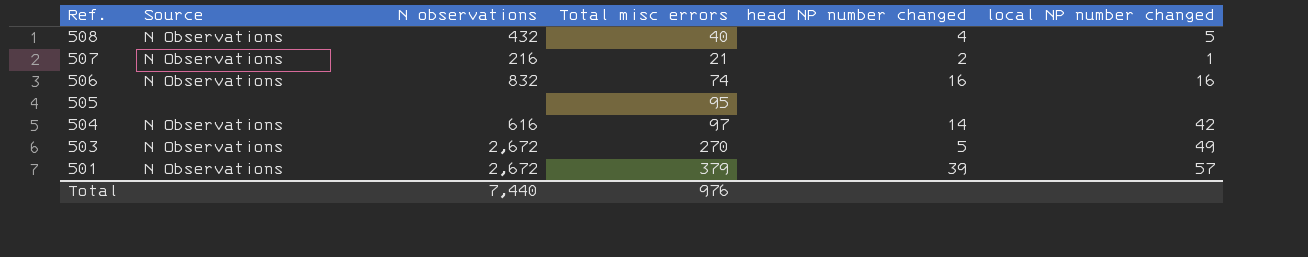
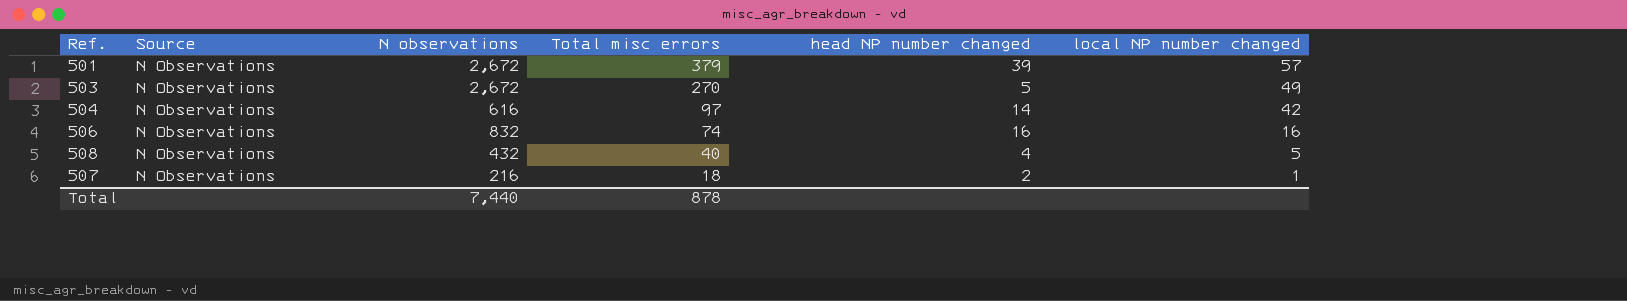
row order: Ref. descending -> Total misc errors descending
row 505: none | none | 95 | none | none -> none
507 | Total misc errors: 21 -> 18
Total | Total misc errors: 976 -> 878

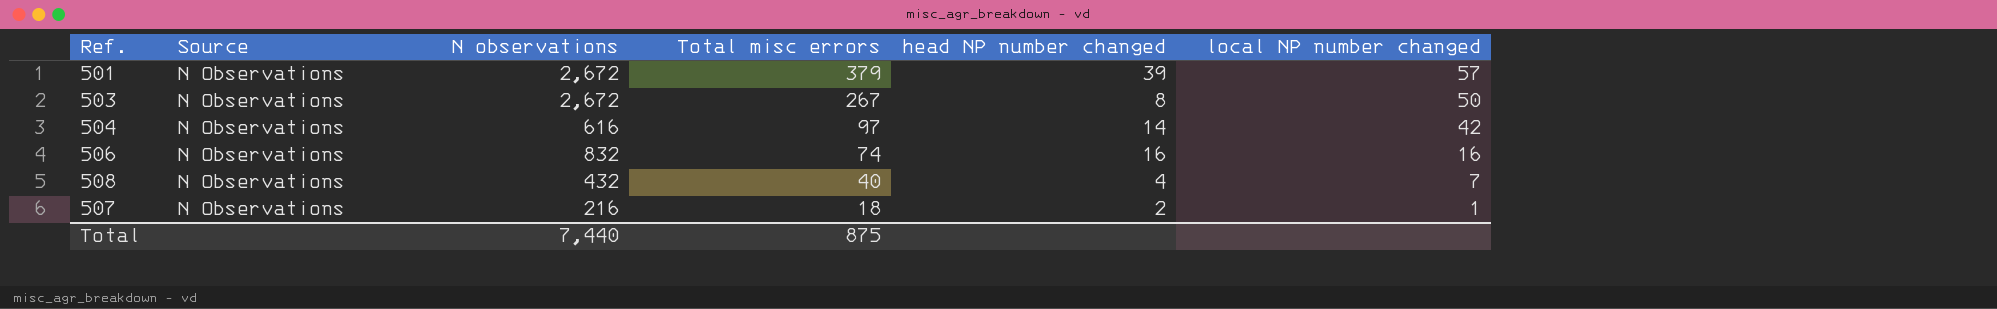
503 | Total misc errors: 270 -> 267
503 | head NP number changed: 5 -> 8
503 | local NP number changed: 49 -> 50
508 | local NP number changed: 5 -> 7
Total | Total misc errors: 878 -> 875

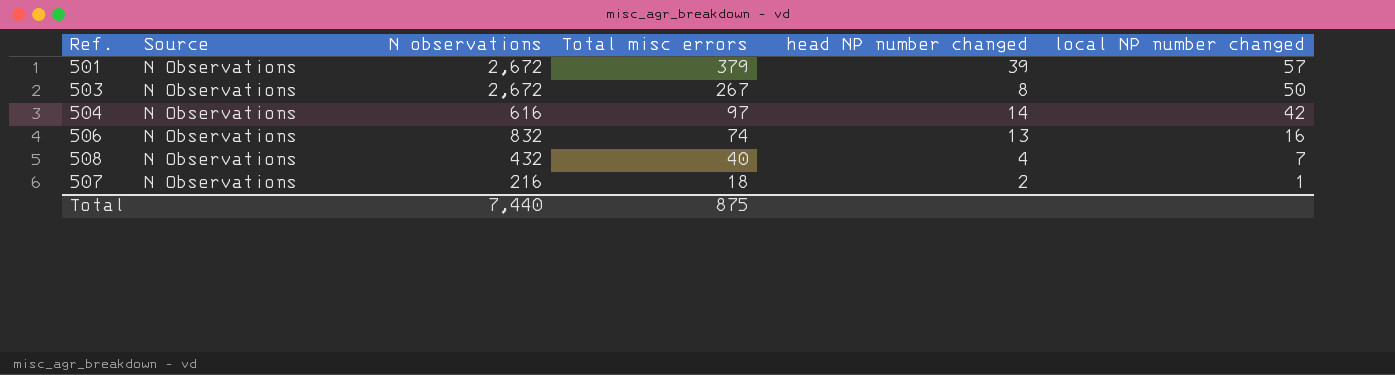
506 | head NP number changed: 16 -> 13

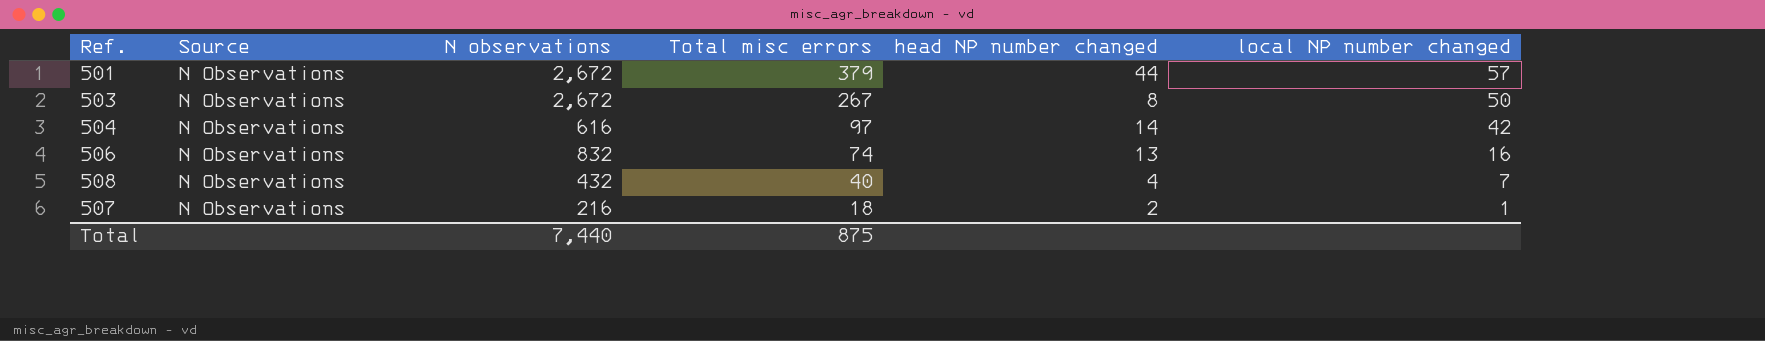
501 | head NP number changed: 39 -> 44

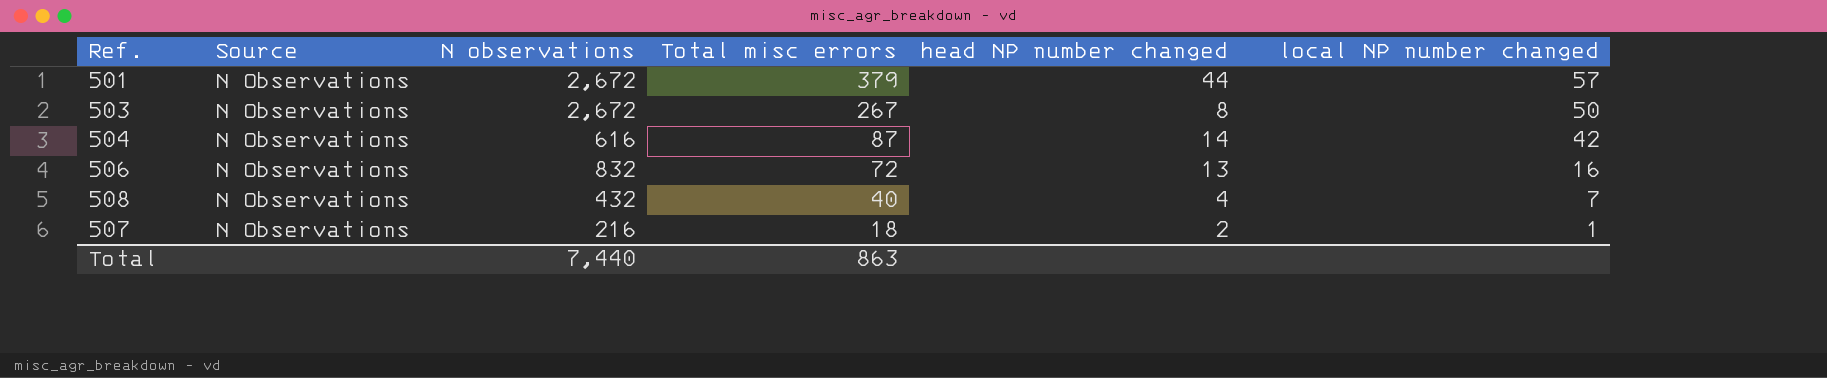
504 | Total misc errors: 97 -> 87
506 | Total misc errors: 74 -> 72
Total | Total misc errors: 875 -> 863

